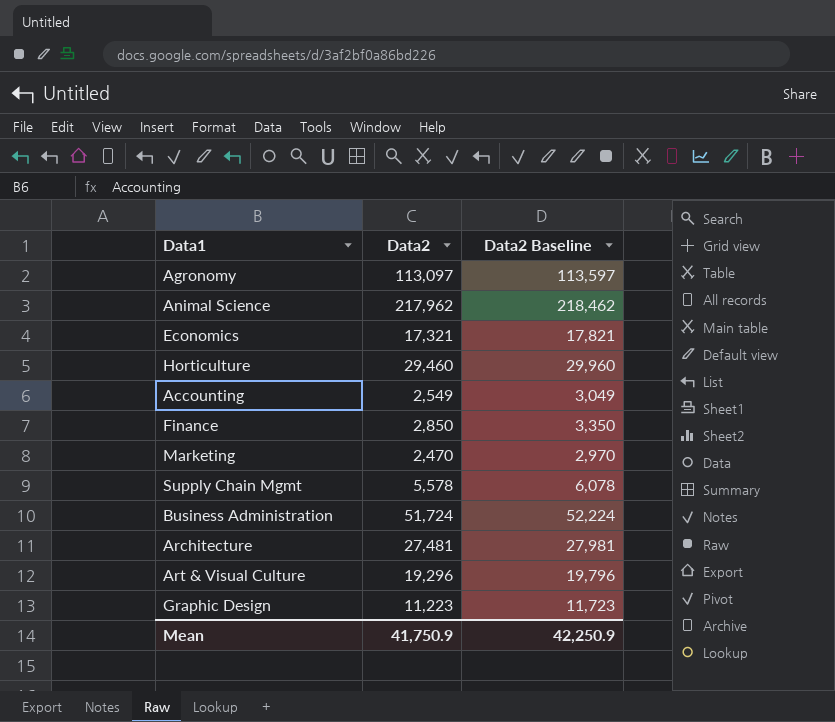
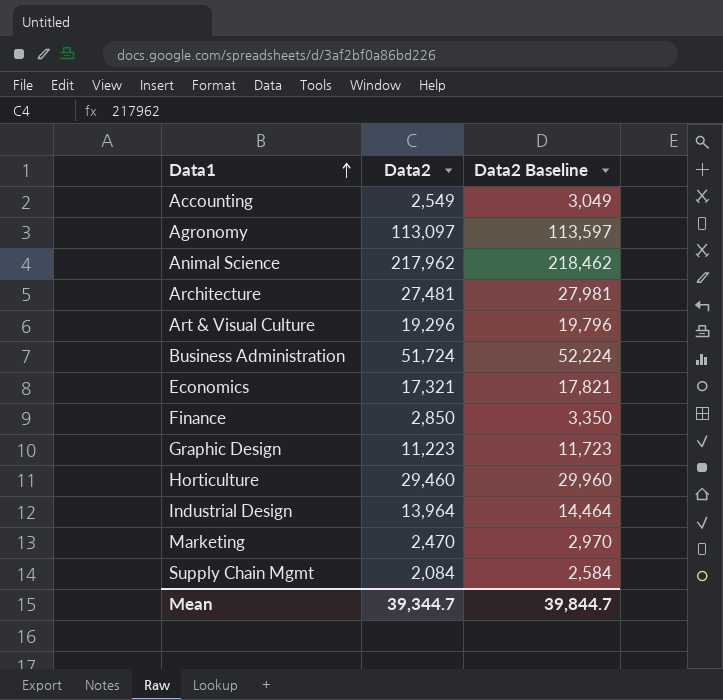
row order: none -> Data1 ascending
row Industrial Design: none -> 13,964 | 14,464
Supply Chain Mgmt | Data2: 5,578 -> 2,084
Supply Chain Mgmt | Data2 Baseline: 6,078 -> 2,584
Mean | Data2: 41,750.9 -> 39,344.7
Mean | Data2 Baseline: 42,250.9 -> 39,844.7

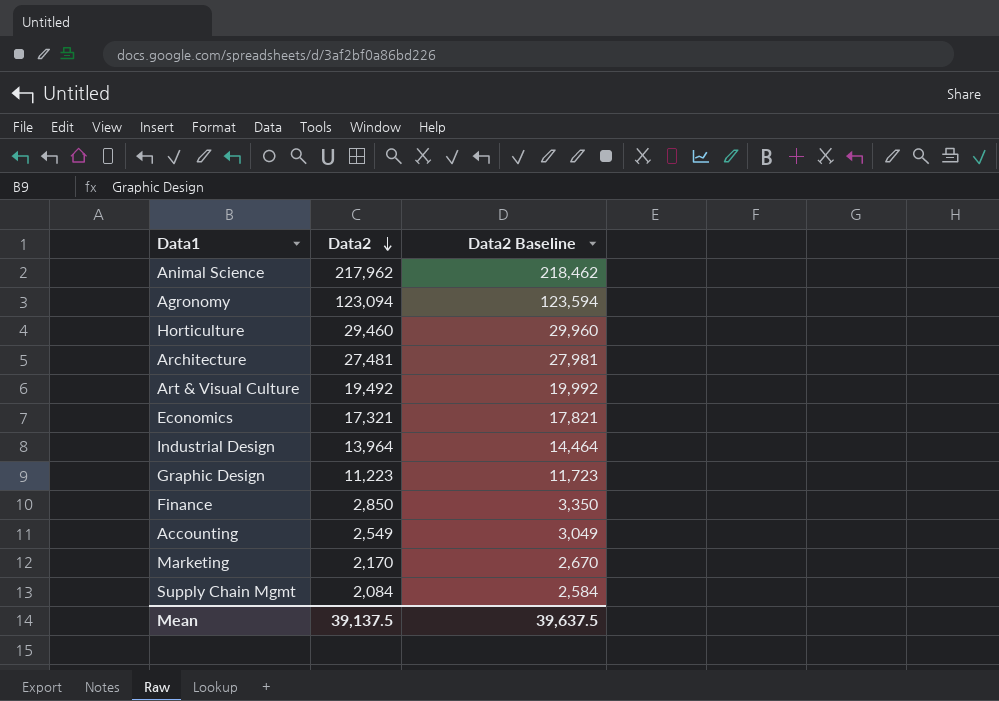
row order: Data1 ascending -> Data2 descending
row Business Administration: 51,724 | 52,224 -> none
Agronomy | Data2: 113,097 -> 123,094
Agronomy | Data2 Baseline: 113,597 -> 123,594
Art & Visual Culture | Data2: 19,296 -> 19,492
Art & Visual Culture | Data2 Baseline: 19,796 -> 19,992
Marketing | Data2: 2,470 -> 2,170
Marketing | Data2 Baseline: 2,970 -> 2,670
Mean | Data2: 39,344.7 -> 39,137.5
Mean | Data2 Baseline: 39,844.7 -> 39,637.5

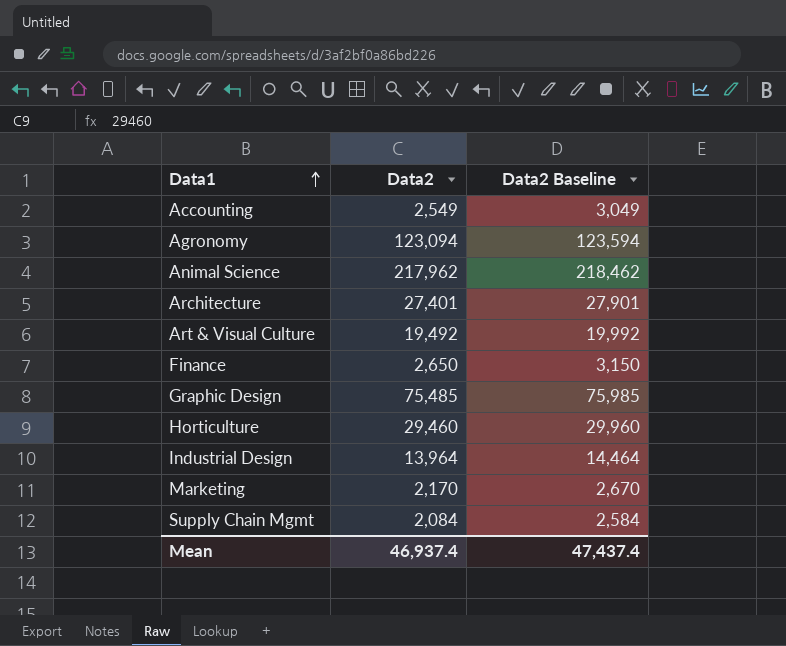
row order: Data2 descending -> Data1 ascending
row Economics: 17,321 | 17,821 -> none
Architecture | Data2: 27,481 -> 27,401
Architecture | Data2 Baseline: 27,981 -> 27,901
Finance | Data2: 2,850 -> 2,650
Finance | Data2 Baseline: 3,350 -> 3,150
Graphic Design | Data2: 11,223 -> 75,485
Graphic Design | Data2 Baseline: 11,723 -> 75,985
Mean | Data2: 39,137.5 -> 46,937.4
Mean | Data2 Baseline: 39,637.5 -> 47,437.4

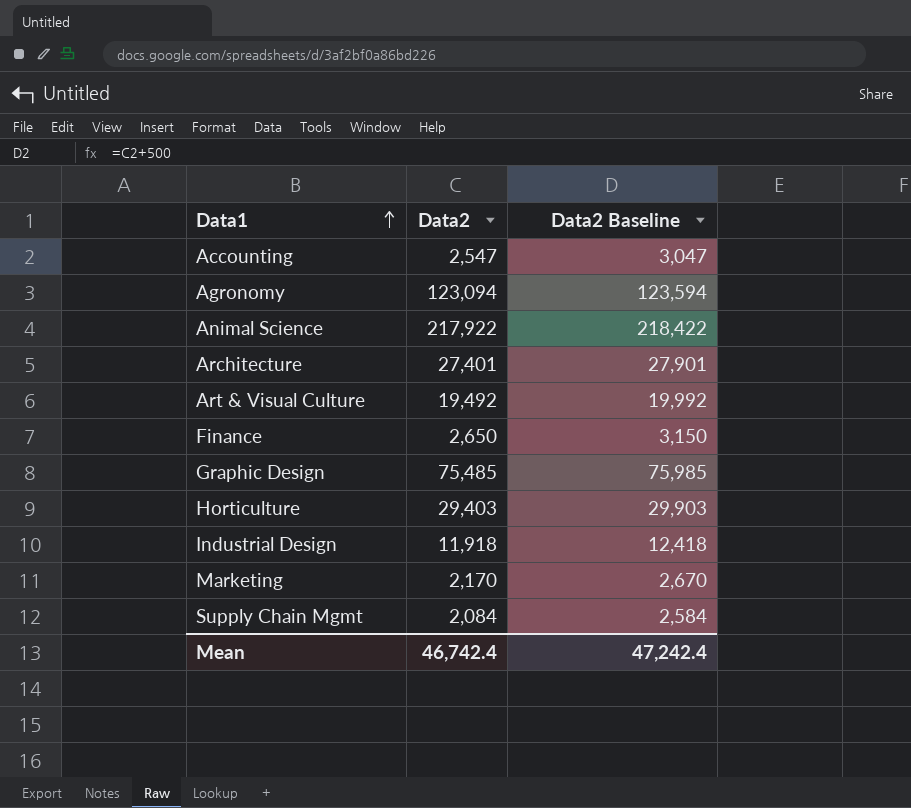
Accounting | Data2: 2,549 -> 2,547
Accounting | Data2 Baseline: 3,049 -> 3,047
Animal Science | Data2: 217,962 -> 217,922
Animal Science | Data2 Baseline: 218,462 -> 218,422
Horticulture | Data2: 29,460 -> 29,403
Horticulture | Data2 Baseline: 29,960 -> 29,903
Industrial Design | Data2: 13,964 -> 11,918
Industrial Design | Data2 Baseline: 14,464 -> 12,418
Mean | Data2: 46,937.4 -> 46,742.4
Mean | Data2 Baseline: 47,437.4 -> 47,242.4

